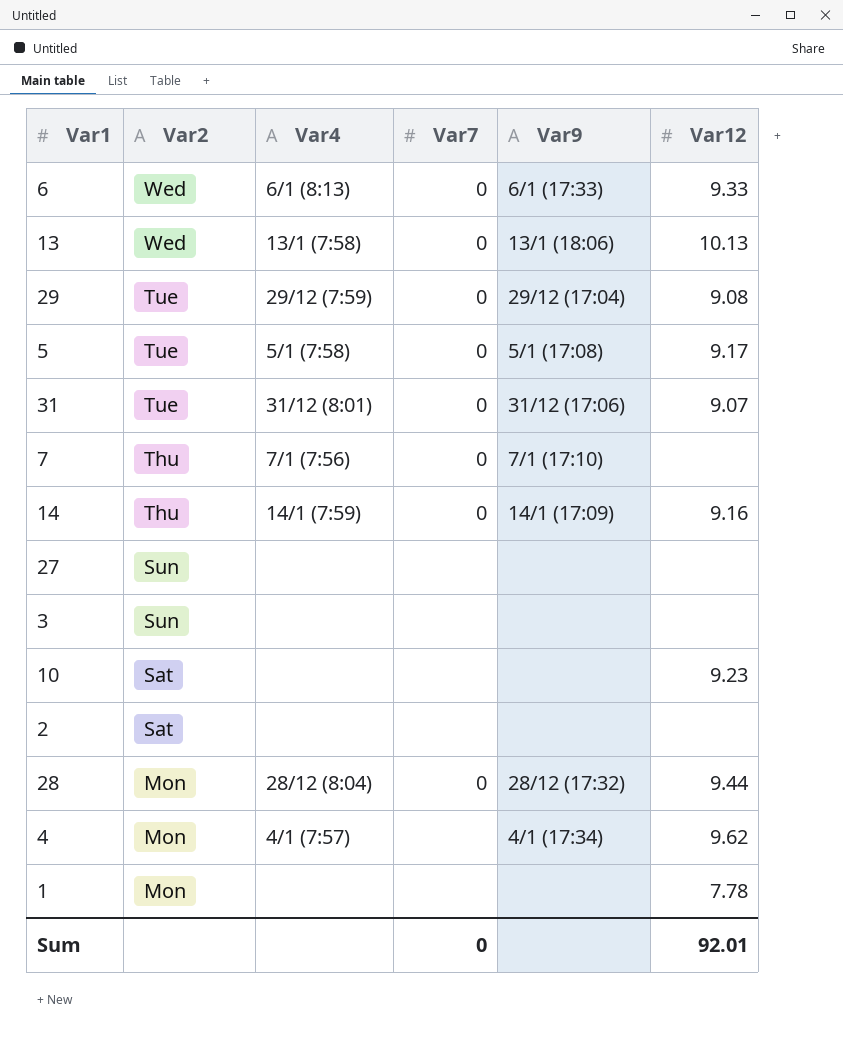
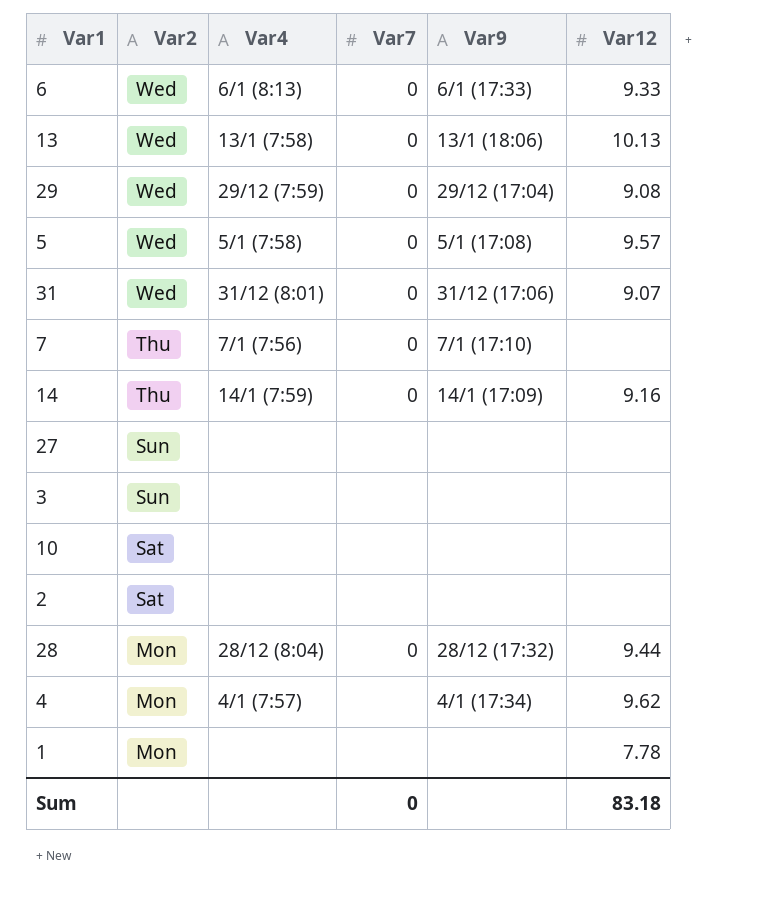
29 | Var2: Tue -> Wed
5 | Var2: Tue -> Wed
5 | Var12: 9.17 -> 9.57
31 | Var2: Tue -> Wed
10 | Var12: 9.23 -> none
Sum | Var12: 92.01 -> 83.18

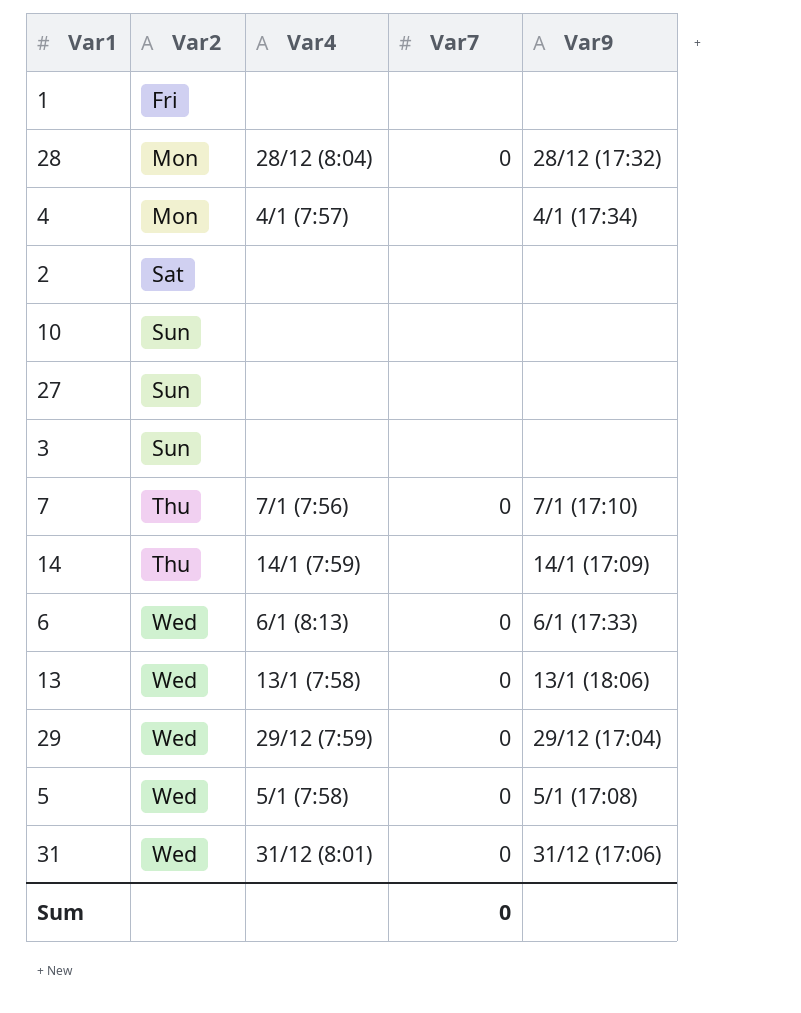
row order: Var2 descending -> Var2 ascending
column Var12 | position: 6 -> none
1 | Var2: Mon -> Fri
10 | Var2: Sat -> Sun
14 | Var7: 0 -> none

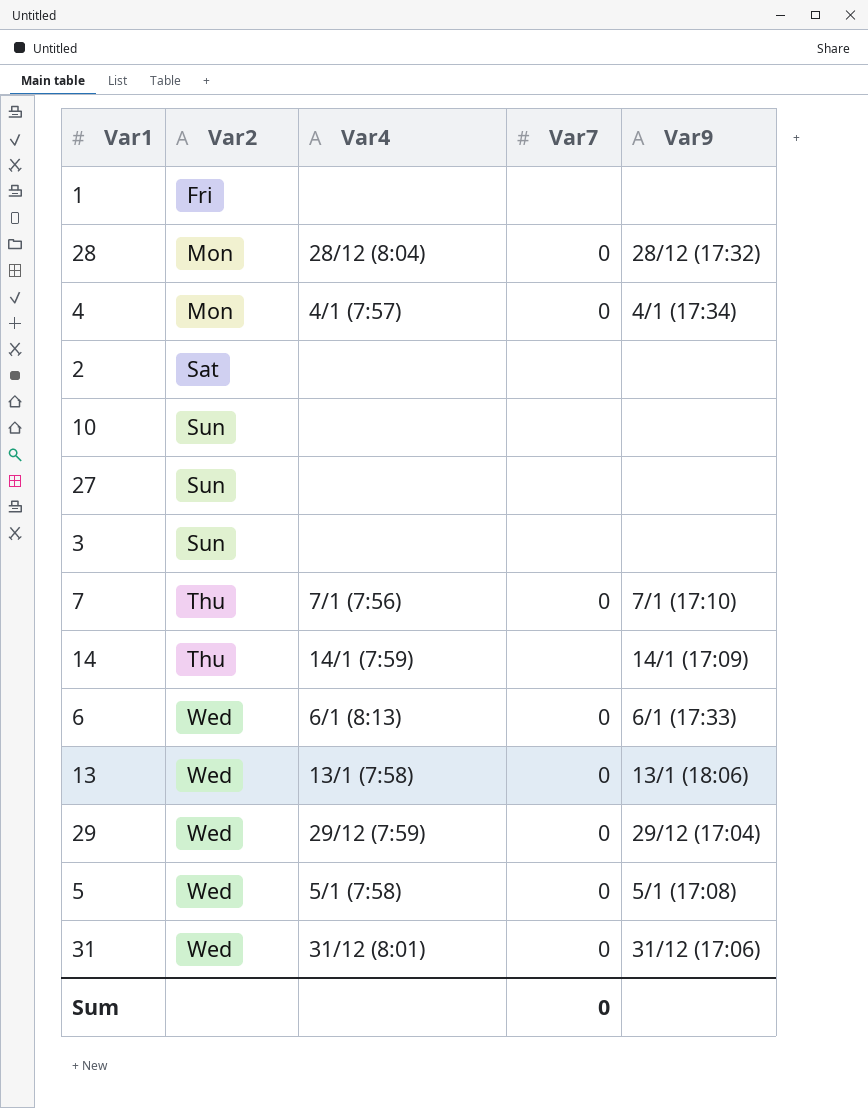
4 | Var7: none -> 0

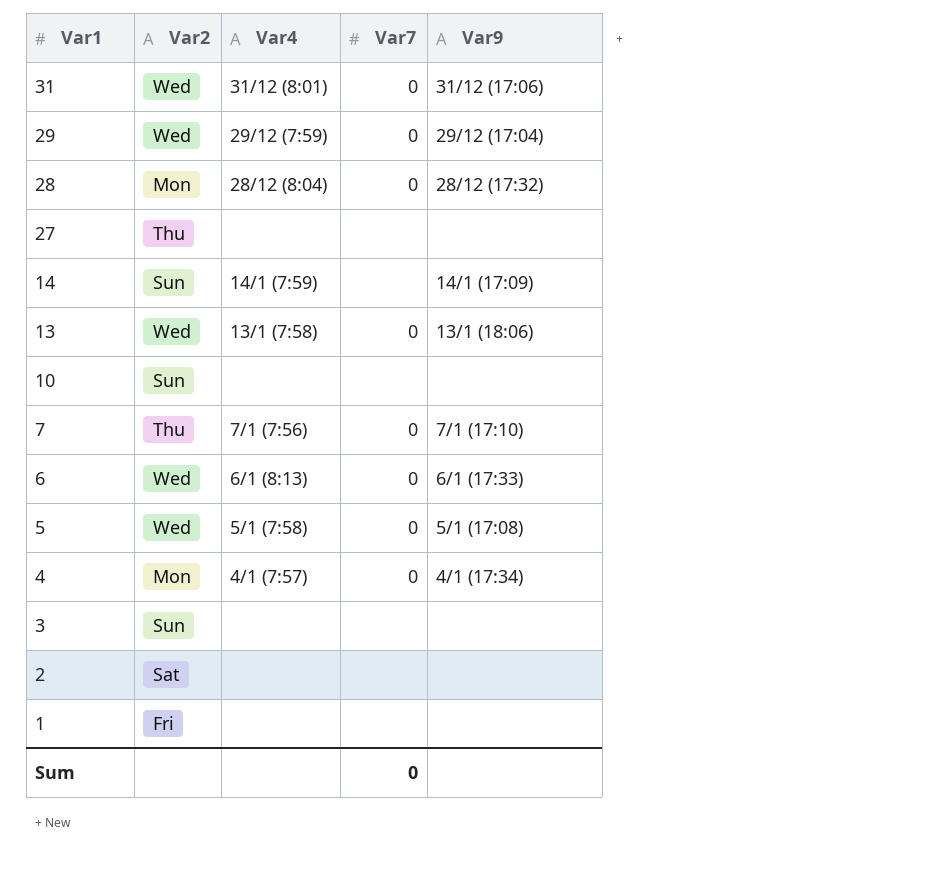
row order: Var2 ascending -> Var1 descending
27 | Var2: Sun -> Thu
14 | Var2: Thu -> Sun

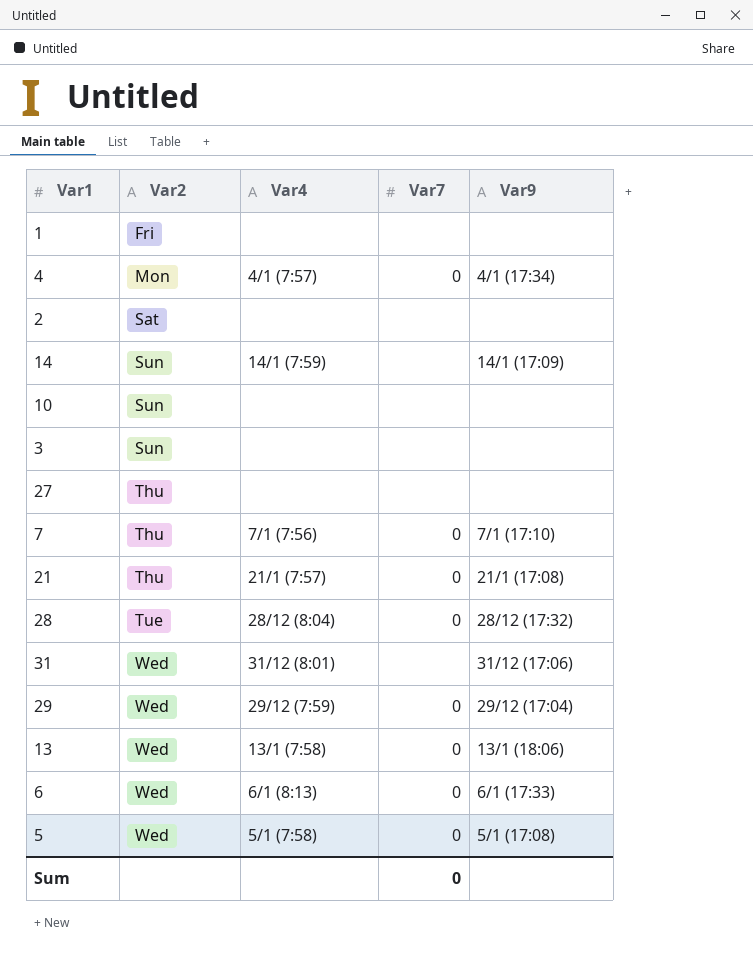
row order: Var1 descending -> Var2 ascending
row 21: none -> Thu | 21/1 (7:57) | 0 | 21/1 (17:08)
28 | Var2: Mon -> Tue
31 | Var7: 0 -> none

